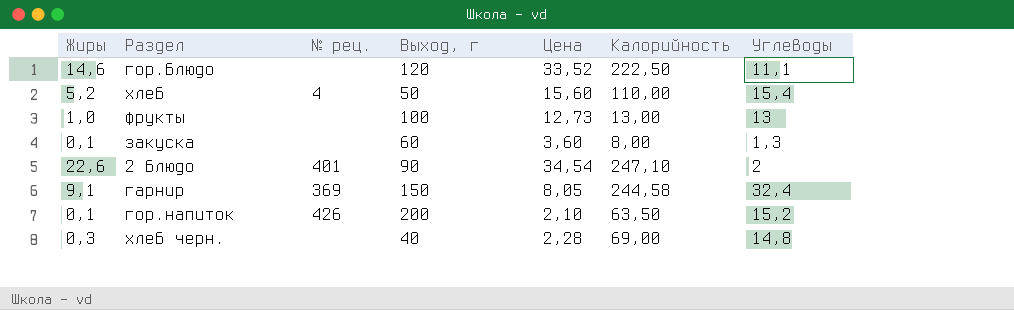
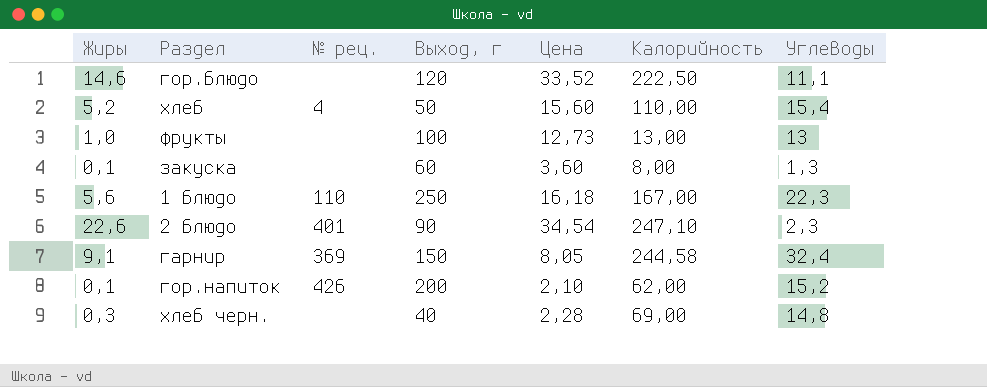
row 1 блюдо: none -> 5,6 | 110 | 250 | 16,18 | 167,00 | 22,3
2 блюдо | Углеводы: 2 -> 2,3
гор.напиток | Калорийность: 63,50 -> 62,00

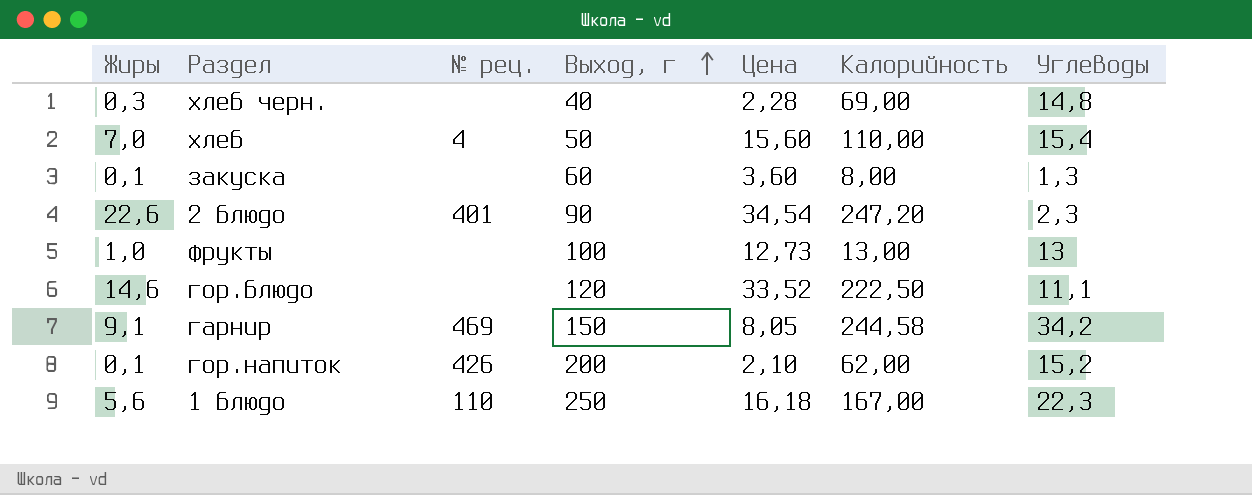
row order: none -> Выход, г ascending
хлеб | Жиры: 5,2 -> 7,0
2 блюдо | Калорийность: 247,10 -> 247,20
гарнир | № рец.: 369 -> 469
гарнир | Углеводы: 32,4 -> 34,2

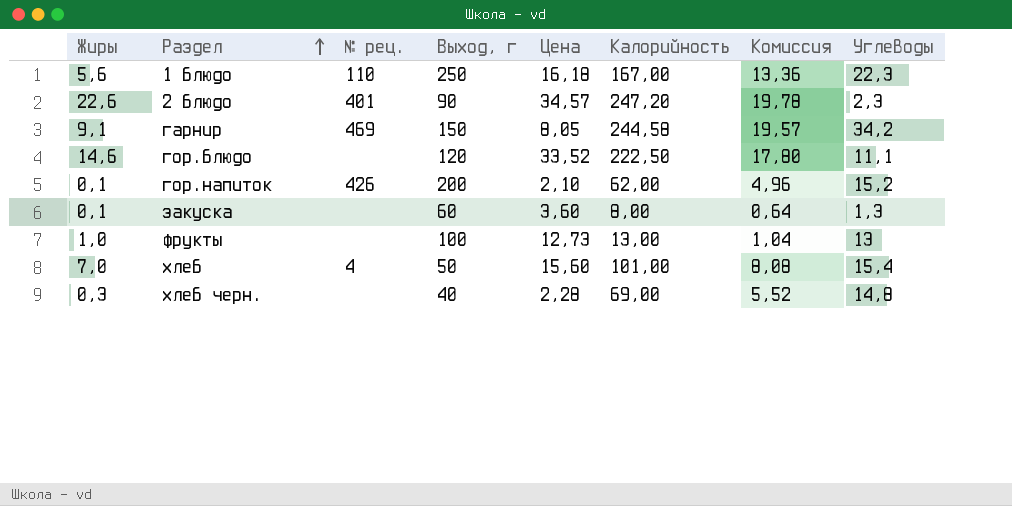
row order: Выход, г ascending -> Раздел ascending
column Комиссия | formula: none -> [Калорийность] * 0,08
2 блюдо | Цена: 34,54 -> 34,57
хлеб | Калорийность: 110,00 -> 101,00

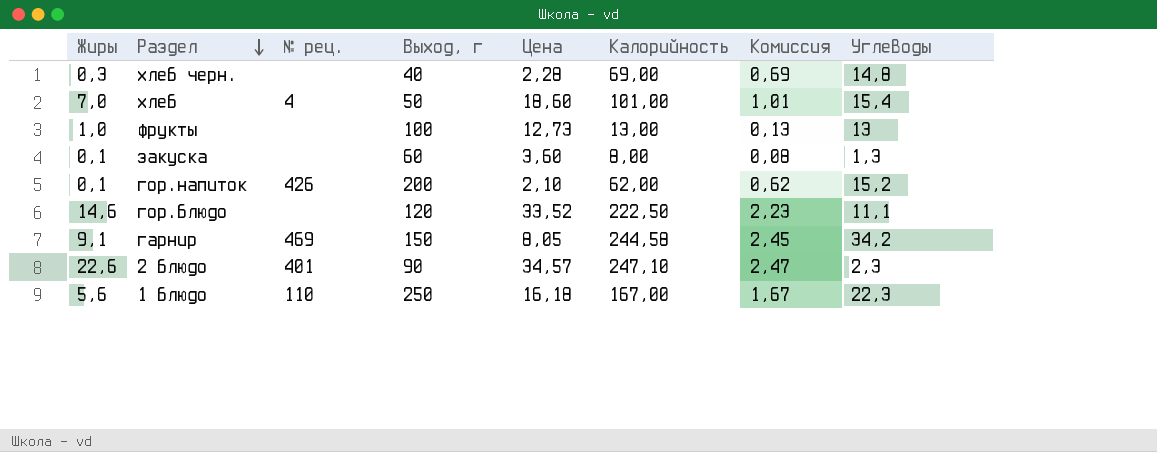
row order: Раздел ascending -> Раздел descending
column Комиссия | formula: [Калорийность] * 0,08 -> [Калорийность] * 0,01
хлеб | Цена: 15,60 -> 18,60
2 блюдо | Калорийность: 247,20 -> 247,10

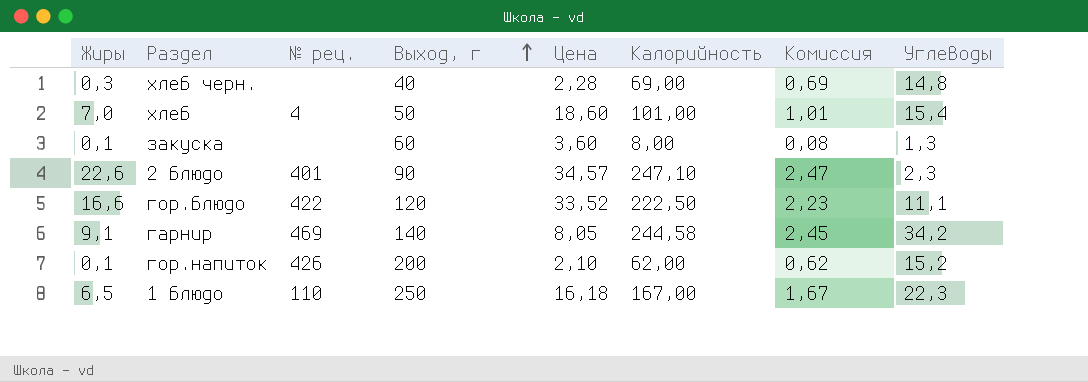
row order: Раздел descending -> Выход, г ascending
row фрукты: 1,0 | none | 100 | 12,73 | 13,00 | 0,13 | 13 -> none
гор.блюдо | Жиры: 14,6 -> 16,6
гор.блюдо | № рец.: none -> 422
гарнир | Выход, г: 150 -> 140
1 блюдо | Жиры: 5,6 -> 6,5

